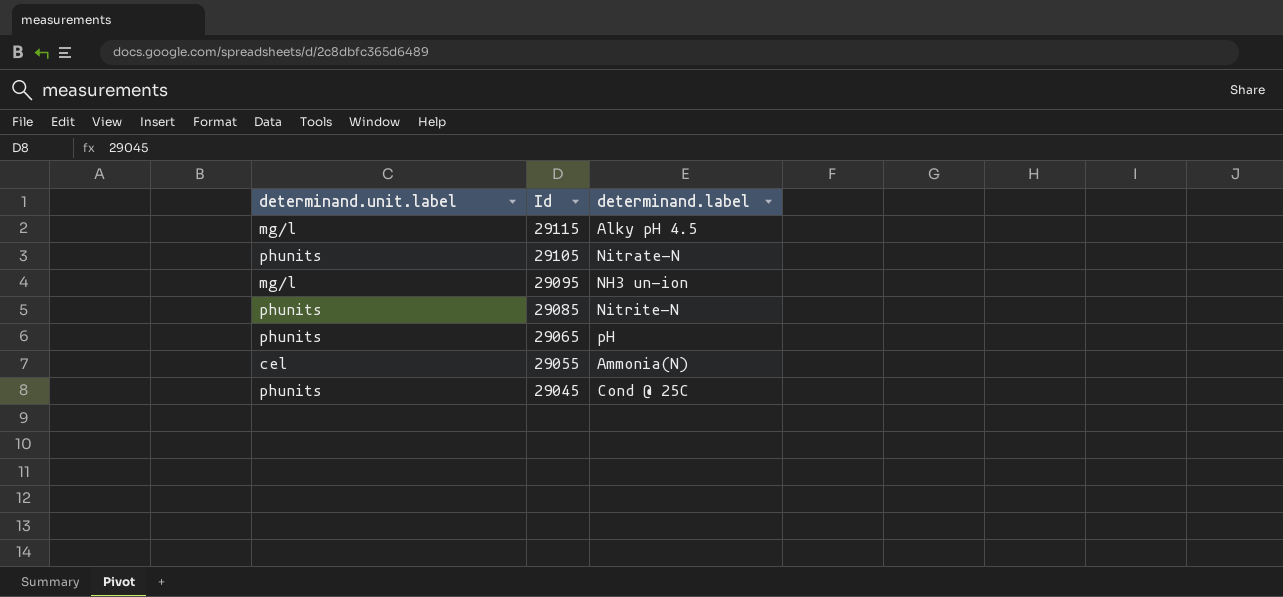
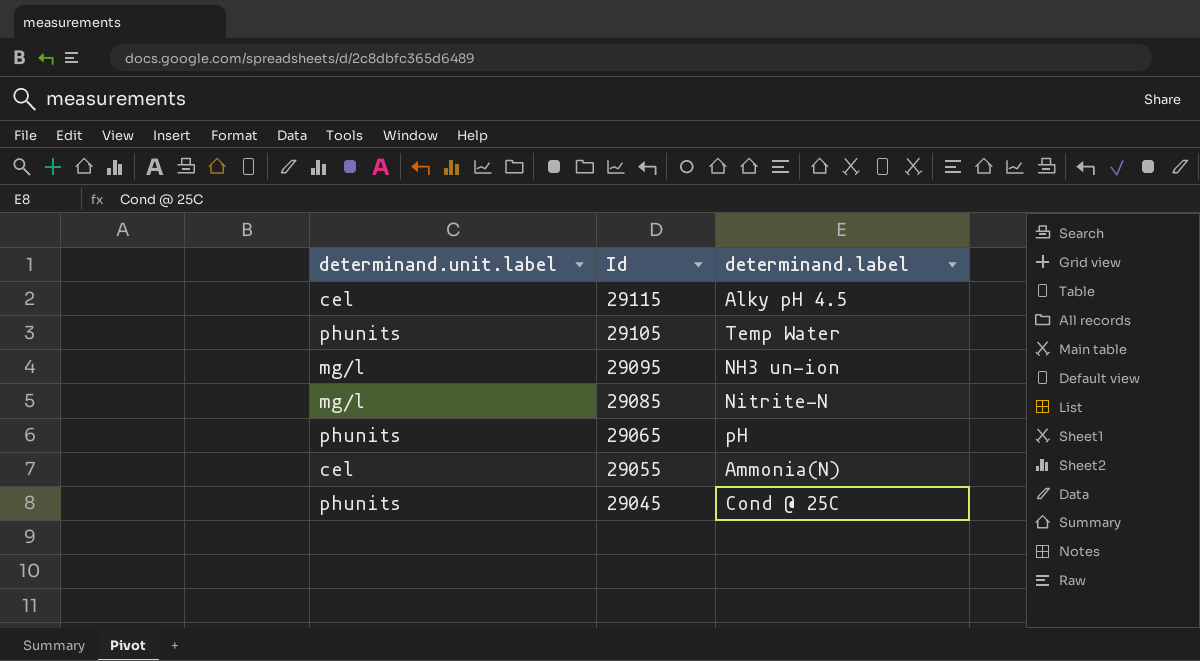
29115 | determinand.unit.label: mg/l -> cel
29105 | determinand.label: Nitrate-N -> Temp Water
29085 | determinand.unit.label: phunits -> mg/l

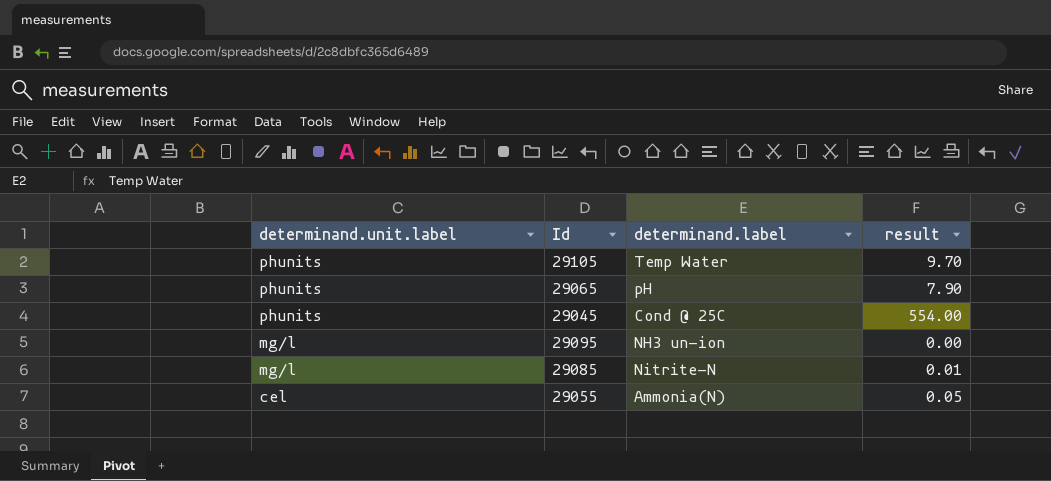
row order: Id descending -> determinand.unit.label descending
column result | position: none -> 4
row 29115: cel | Alky pH 4.5 -> none

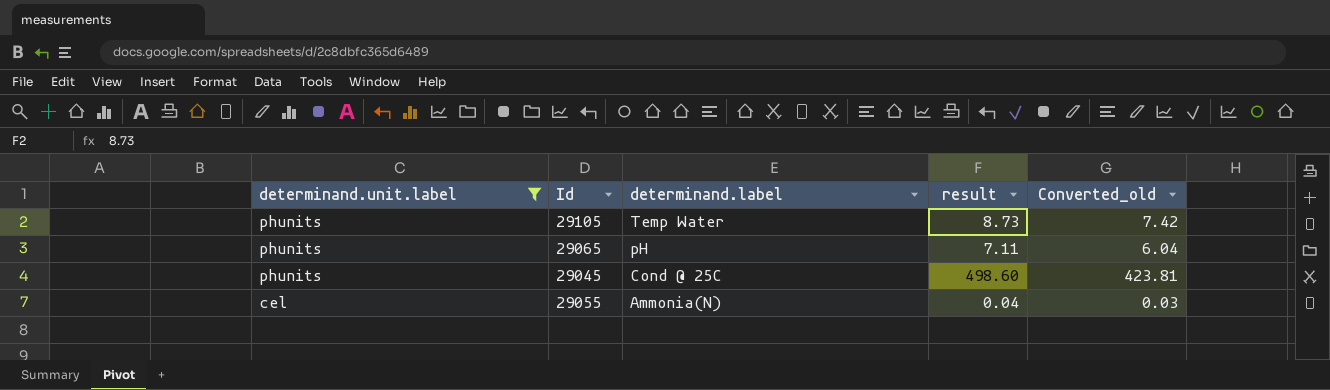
filter: none -> determinand.unit.label != mg/l
column Converted_old | formula: none -> [result] * 0.85
29105 | result: 9.70 -> 8.73
29065 | result: 7.90 -> 7.11
29045 | result: 554.00 -> 498.60
29055 | result: 0.05 -> 0.04

